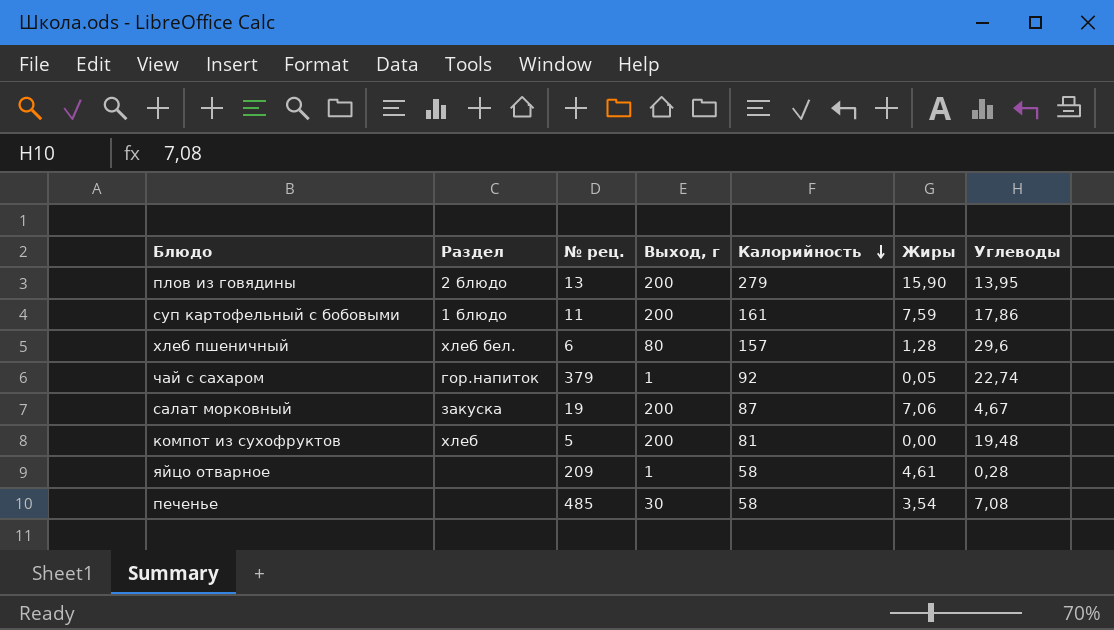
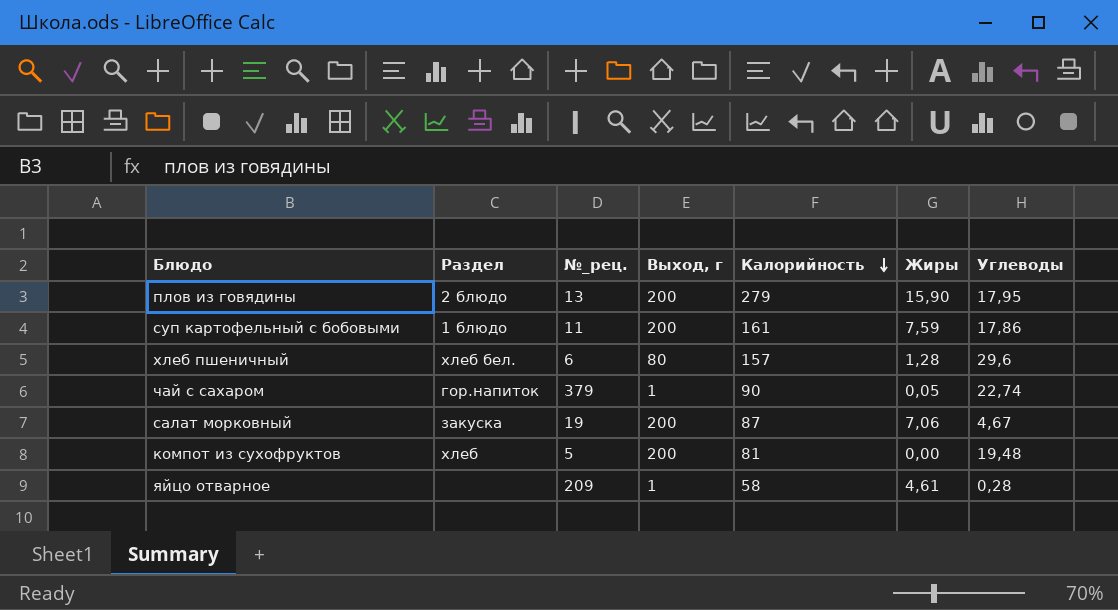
column name: № рец. -> №_рец.
row печенье: none | 485 | 30 | 58 | 3,54 | 7,08 -> none
плов из говядины | Углеводы: 13,95 -> 17,95
чай с сахаром | Калорийность: 92 -> 90

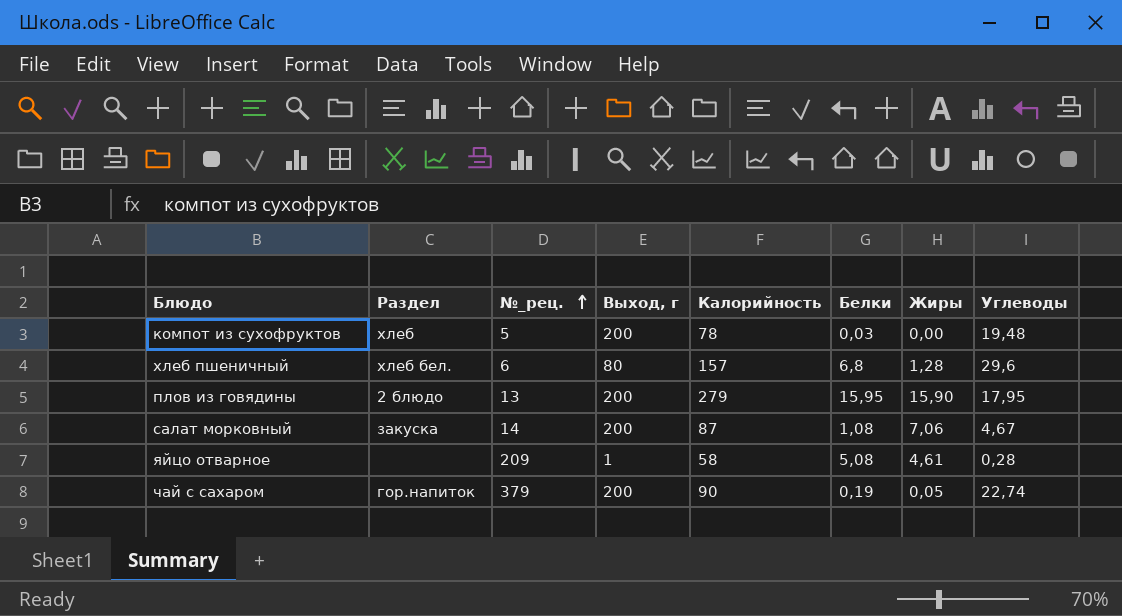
row order: Калорийность descending -> №_рец. ascending
column Белки | position: none -> 6
row суп картофельный с бобовыми: 1 блюдо | 11 | 200 | 161 | 7,59 | 17,86 -> none
компот из сухофруктов | Калорийность: 81 -> 78
салат морковный | №_рец.: 19 -> 14
чай с сахаром | Выход, г: 1 -> 200

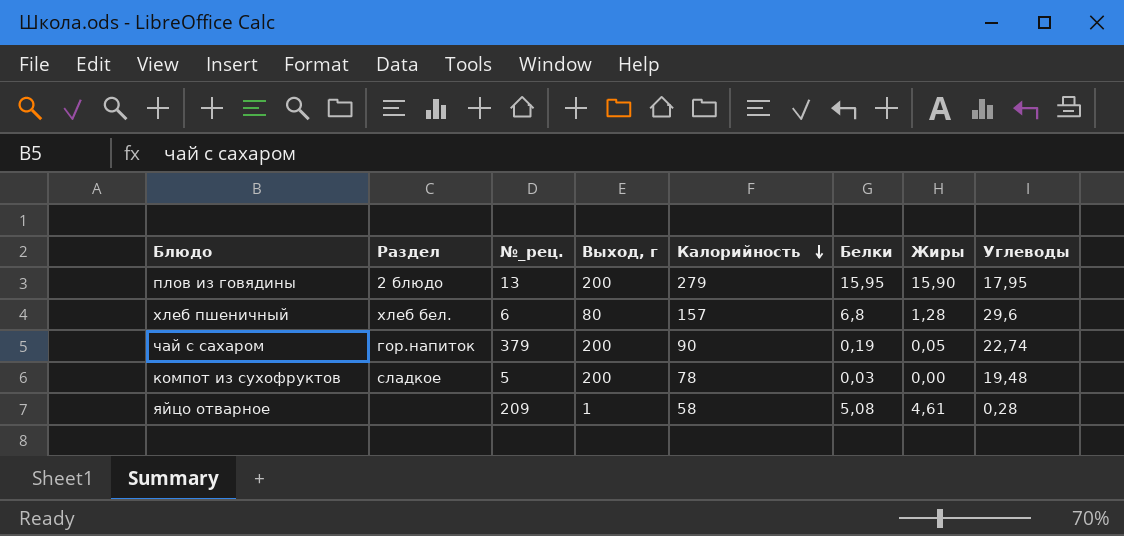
row order: №_рец. ascending -> Калорийность descending
row салат морковный: закуска | 14 | 200 | 87 | 1,08 | 7,06 | 4,67 -> none
компот из сухофруктов | Раздел: хлеб -> сладкое

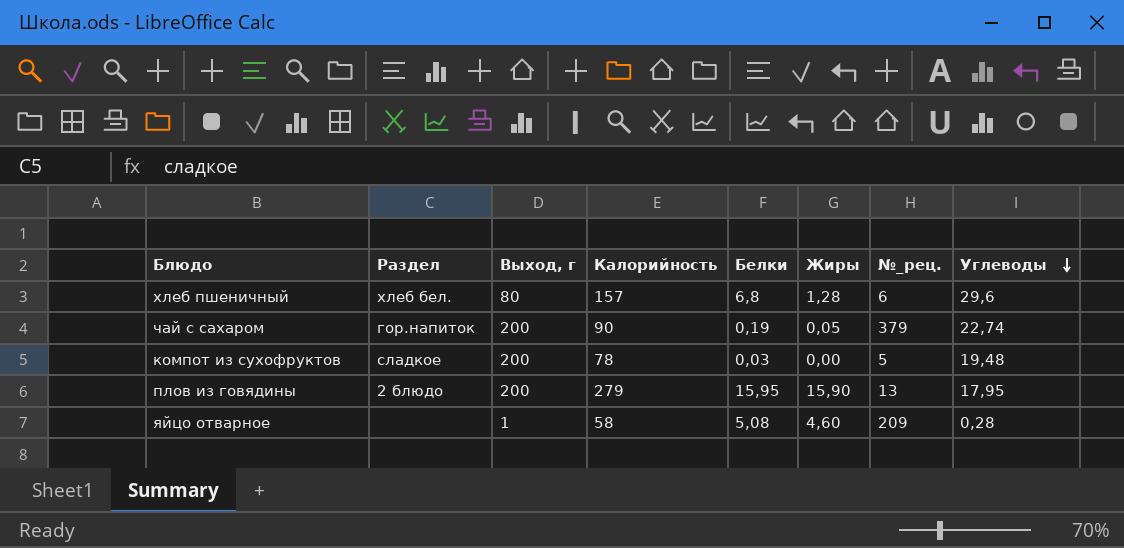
row order: Калорийность descending -> Углеводы descending
column №_рец. | position: 3 -> 7
яйцо отварное | Жиры: 4,61 -> 4,60

